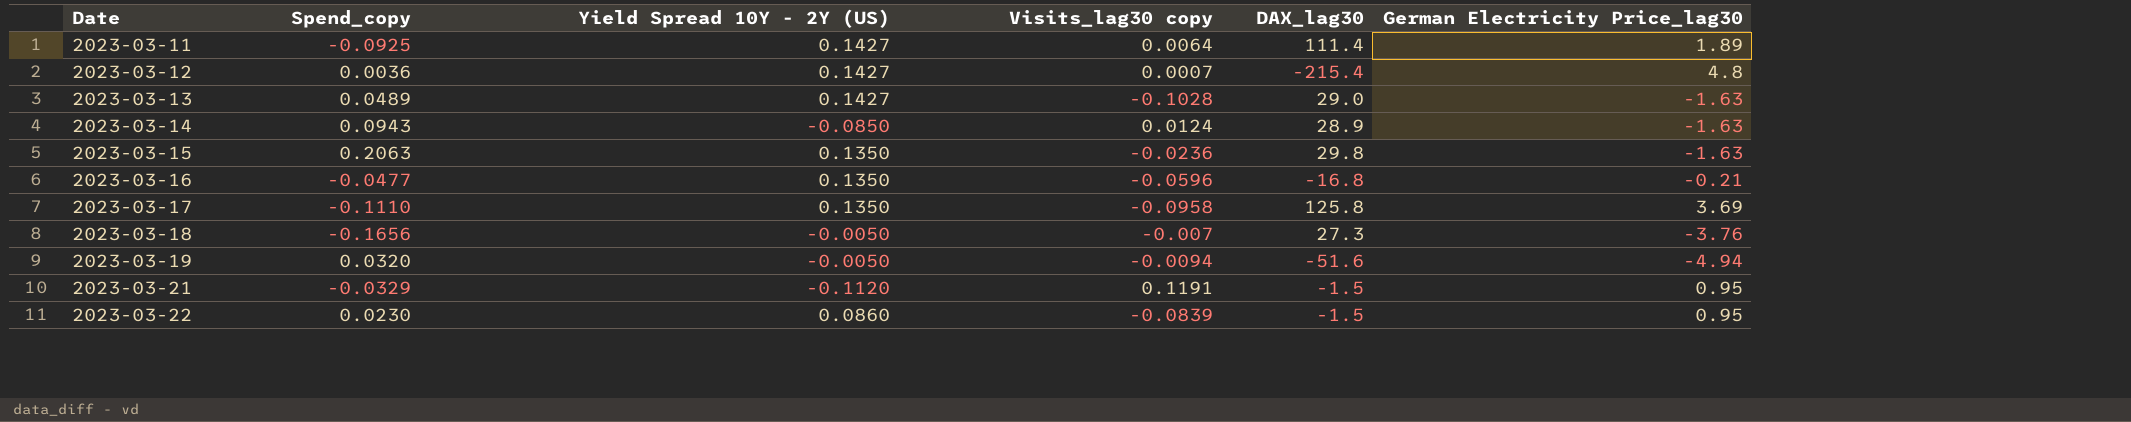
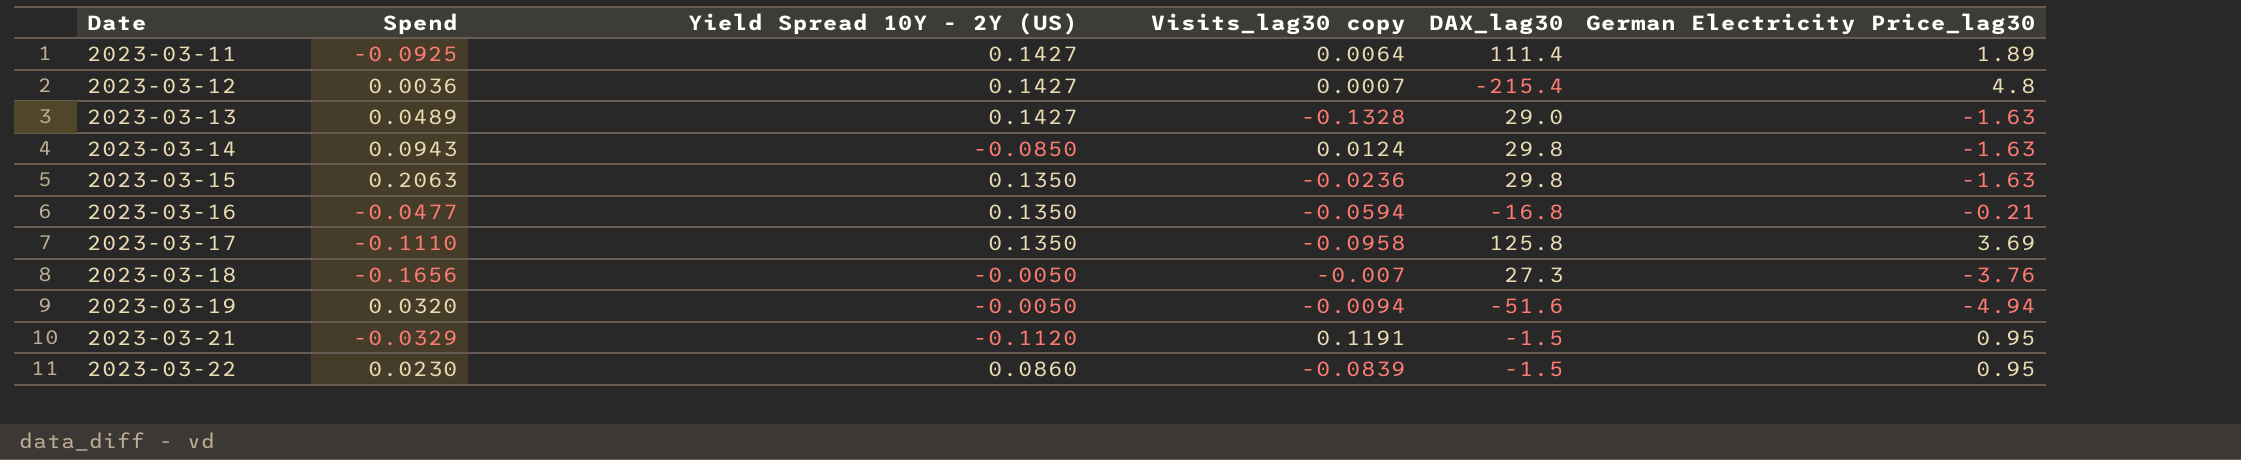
column name: Spend_copy -> Spend
2023-03-13 | Visits_lag30 copy: -0.1028 -> -0.1328
2023-03-14 | DAX_lag30: 28.9 -> 29.8
2023-03-16 | Visits_lag30 copy: -0.0596 -> -0.0594

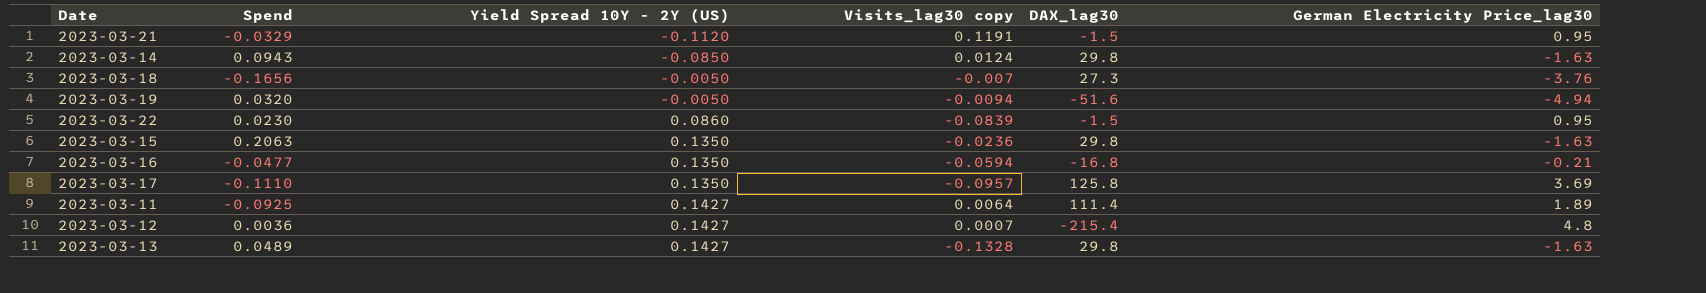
row order: Date ascending -> Yield Spread 10Y - 2Y (US) ascending
2023-03-17 | Visits_lag30 copy: -0.0958 -> -0.0957
2023-03-13 | DAX_lag30: 29.0 -> 29.8

